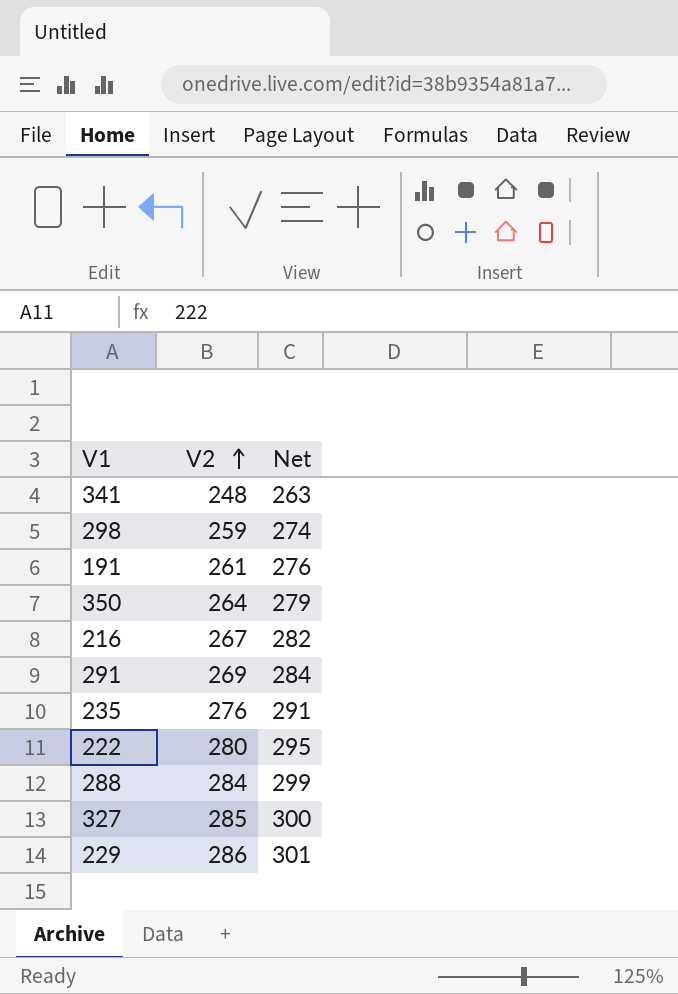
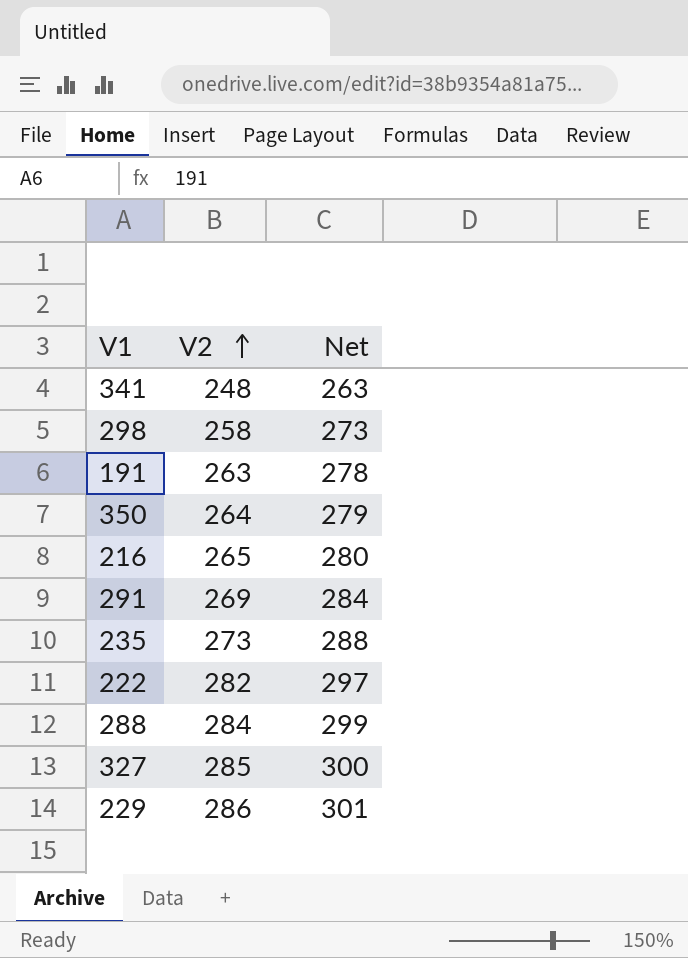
298 | V2: 259 -> 258
298 | Net: 274 -> 273
191 | V2: 261 -> 263
191 | Net: 276 -> 278
216 | V2: 267 -> 265
216 | Net: 282 -> 280
235 | V2: 276 -> 273
235 | Net: 291 -> 288
222 | V2: 280 -> 282
222 | Net: 295 -> 297

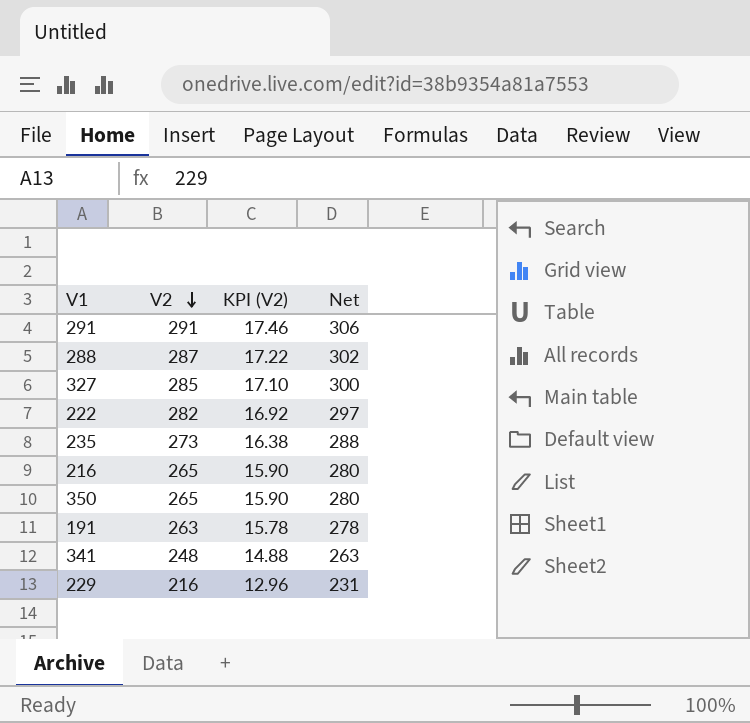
row order: V2 ascending -> V2 descending
column KPI (V2) | formula: none -> [V2] * 0.06
row 298: 258 | 273 -> none
291 | V2: 269 -> 291
291 | Net: 284 -> 306
288 | V2: 284 -> 287
288 | Net: 299 -> 302
350 | V2: 264 -> 265
350 | Net: 279 -> 280
229 | V2: 286 -> 216
229 | Net: 301 -> 231

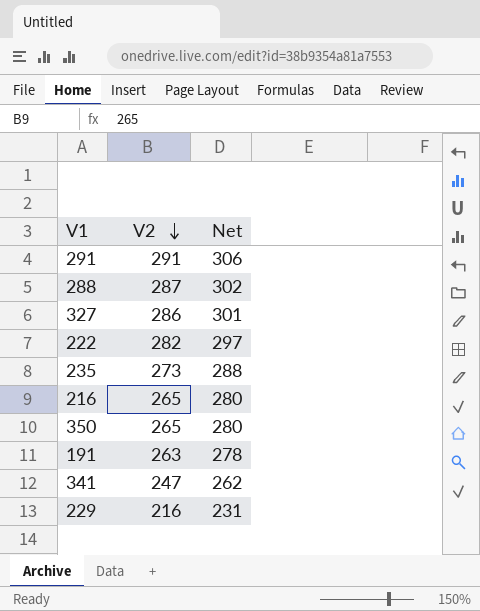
column KPI (V2) | formula: [V2] * 0.06 -> none
327 | V2: 285 -> 286
327 | Net: 300 -> 301
341 | V2: 248 -> 247
341 | Net: 263 -> 262

